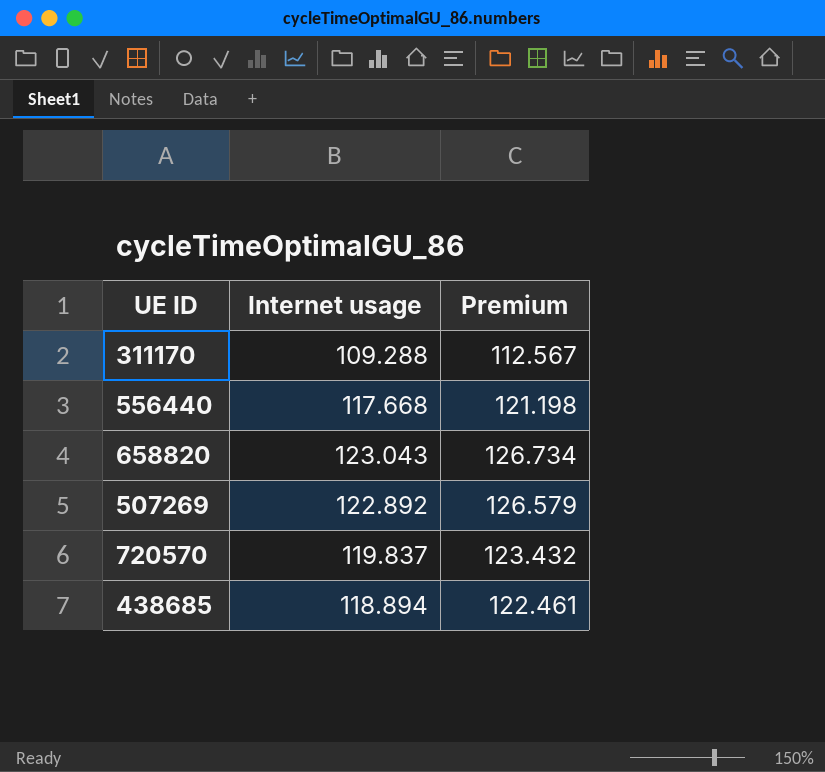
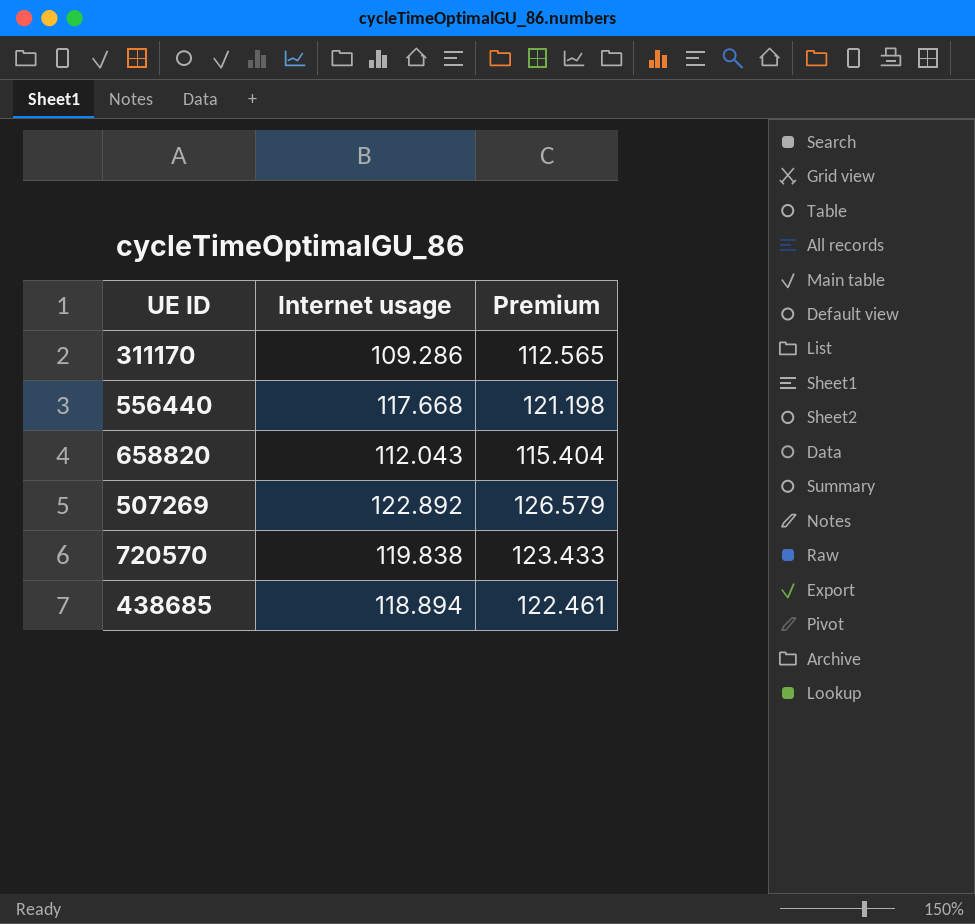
311170 | Internet usage: 109.288 -> 109.286
311170 | Premium: 112.567 -> 112.565
658820 | Internet usage: 123.043 -> 112.043
658820 | Premium: 126.734 -> 115.404
720570 | Internet usage: 119.837 -> 119.838
720570 | Premium: 123.432 -> 123.433

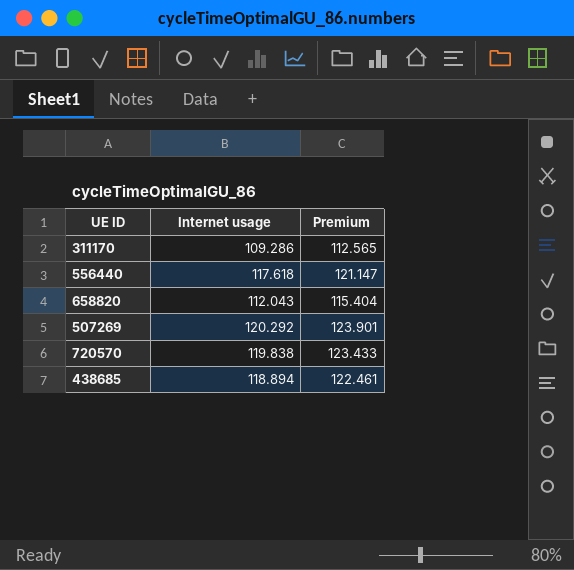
556440 | Internet usage: 117.668 -> 117.618
556440 | Premium: 121.198 -> 121.147
507269 | Internet usage: 122.892 -> 120.292
507269 | Premium: 126.579 -> 123.901

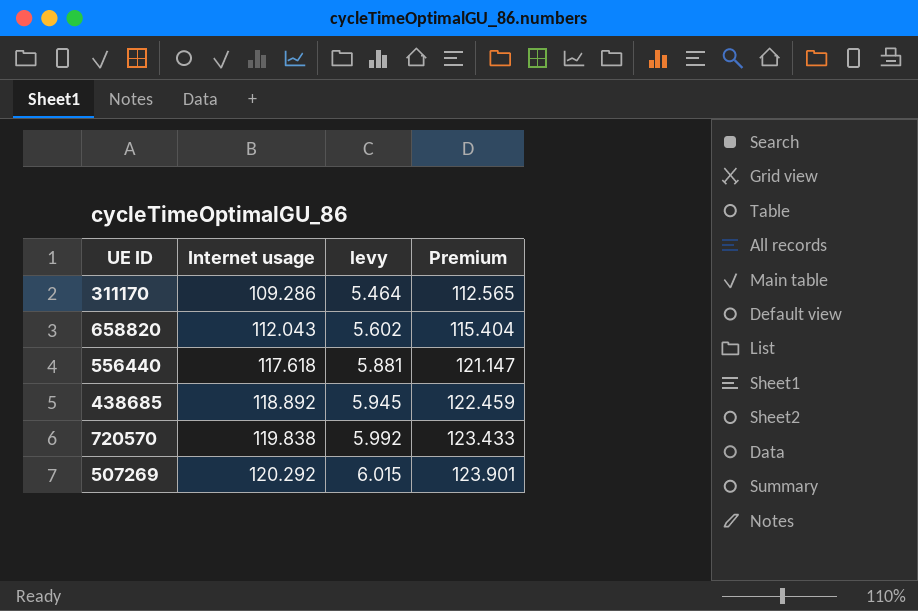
row order: none -> Internet usage ascending
column levy | formula: none -> [Internet usage] * 0.05
438685 | Internet usage: 118.894 -> 118.892
438685 | Premium: 122.461 -> 122.459

